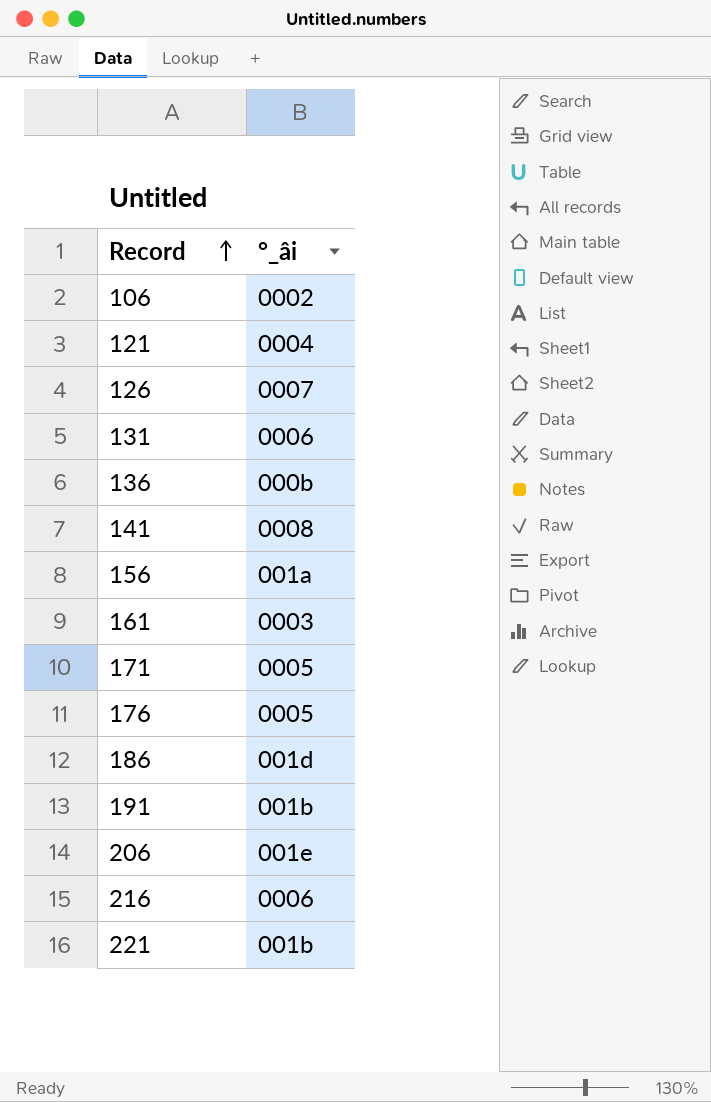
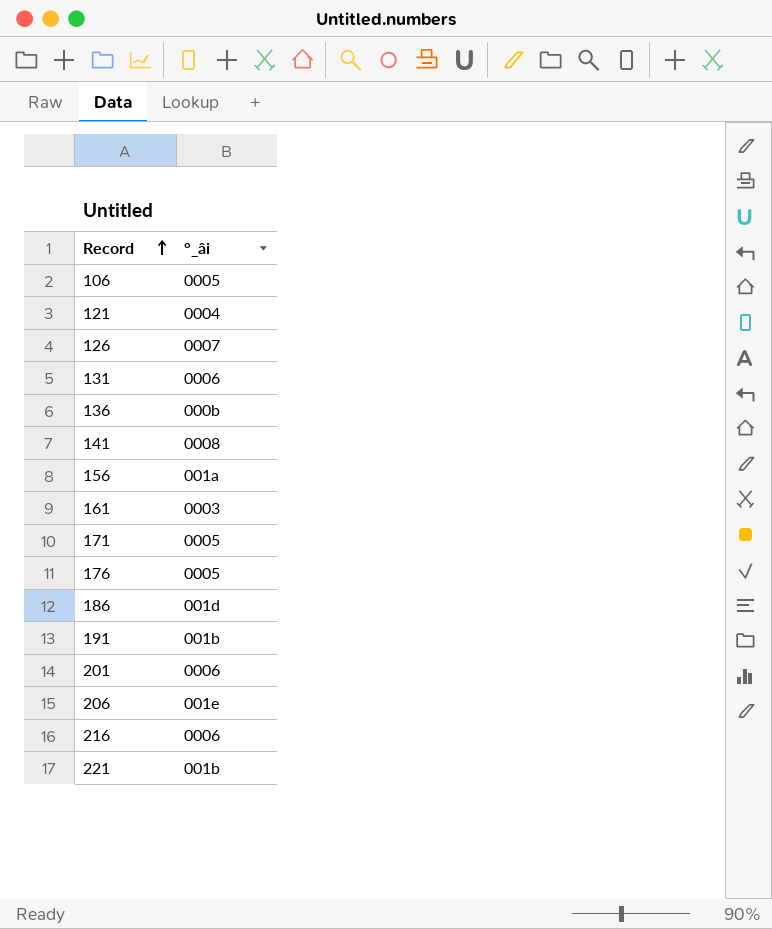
106 | °_âi: 0002 -> 0005
row 201: none -> 0006

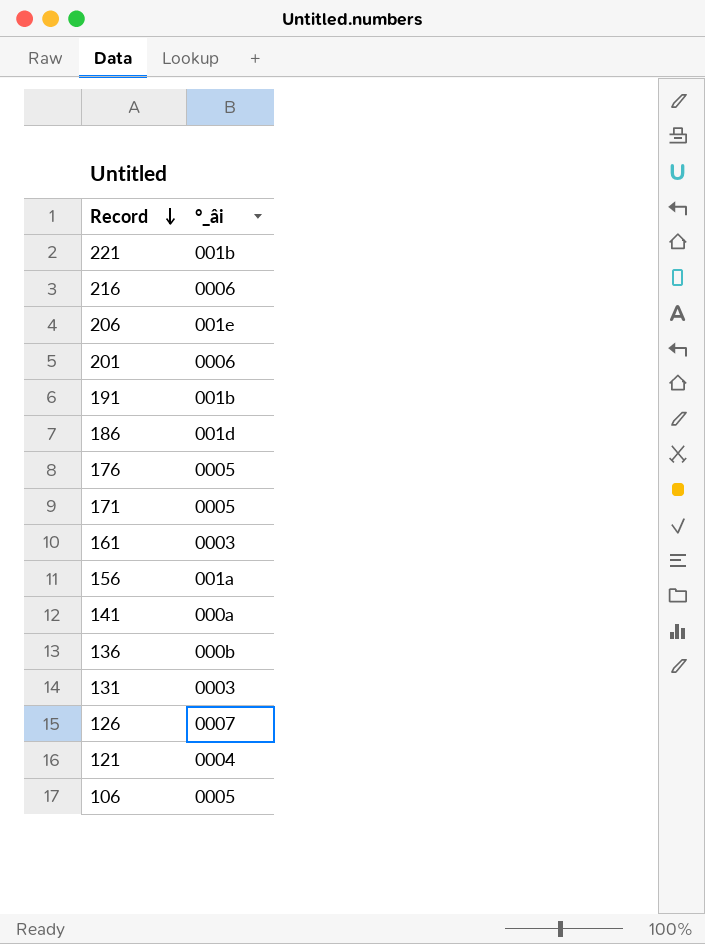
row order: Record ascending -> Record descending
141 | °_âi: 0008 -> 000a
131 | °_âi: 0006 -> 0003

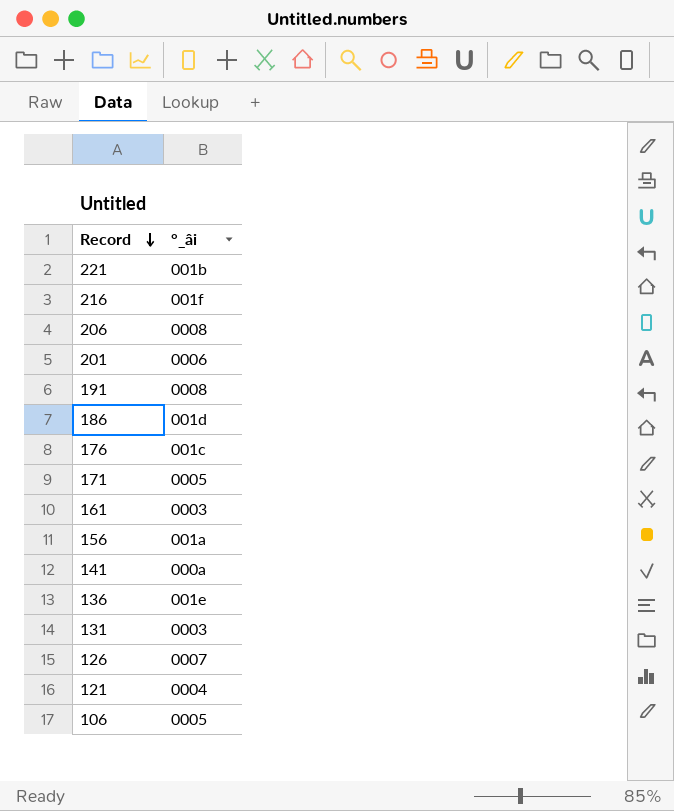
216 | °_âi: 0006 -> 001f
206 | °_âi: 001e -> 0008
191 | °_âi: 001b -> 0008
176 | °_âi: 0005 -> 001c
136 | °_âi: 000b -> 001e

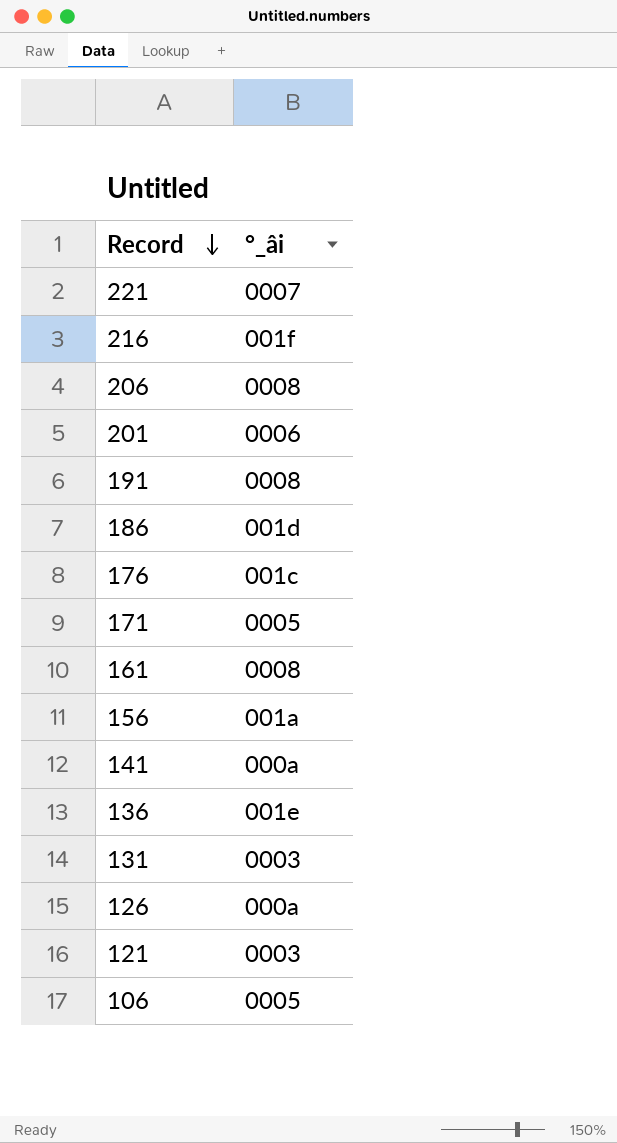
221 | °_âi: 001b -> 0007
161 | °_âi: 0003 -> 0008
126 | °_âi: 0007 -> 000a
121 | °_âi: 0004 -> 0003

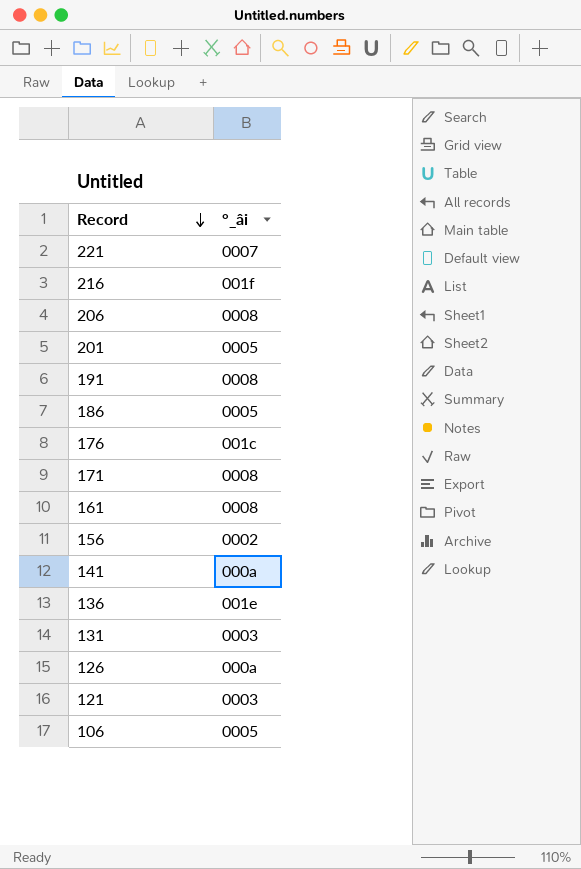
201 | °_âi: 0006 -> 0005
186 | °_âi: 001d -> 0005
171 | °_âi: 0005 -> 0008
156 | °_âi: 001a -> 0002

